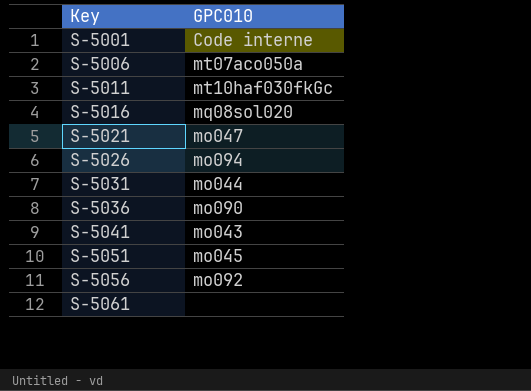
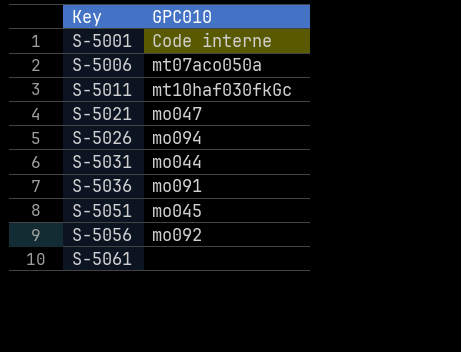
row S-5016: mq08sol020 -> none
row S-5041: mo043 -> none
S-5036 | GPC010: mo090 -> mo091

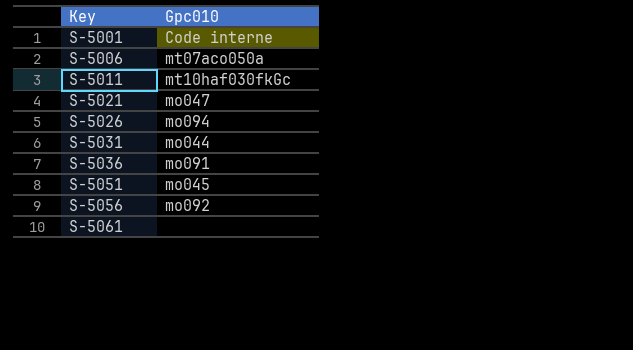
column name: GPC010 -> Gpc010

